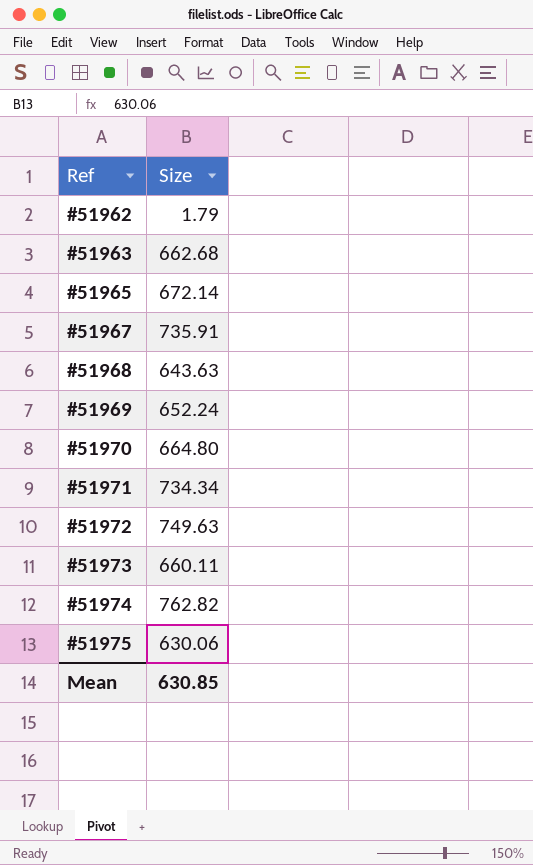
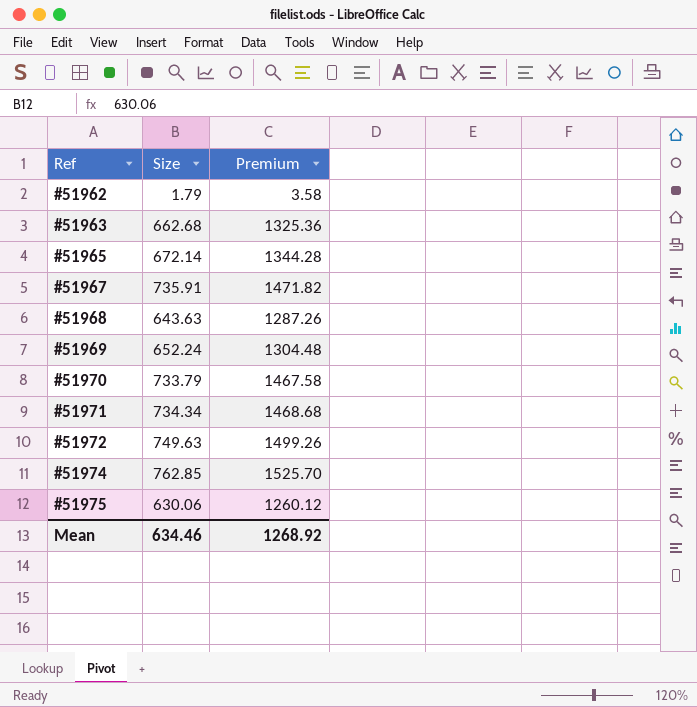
column Premium | formula: none -> [Size] * 2
row #51973: 660.11 -> none
#51970 | Size: 664.80 -> 733.79
#51974 | Size: 762.82 -> 762.85
Mean | Size: 630.85 -> 634.46

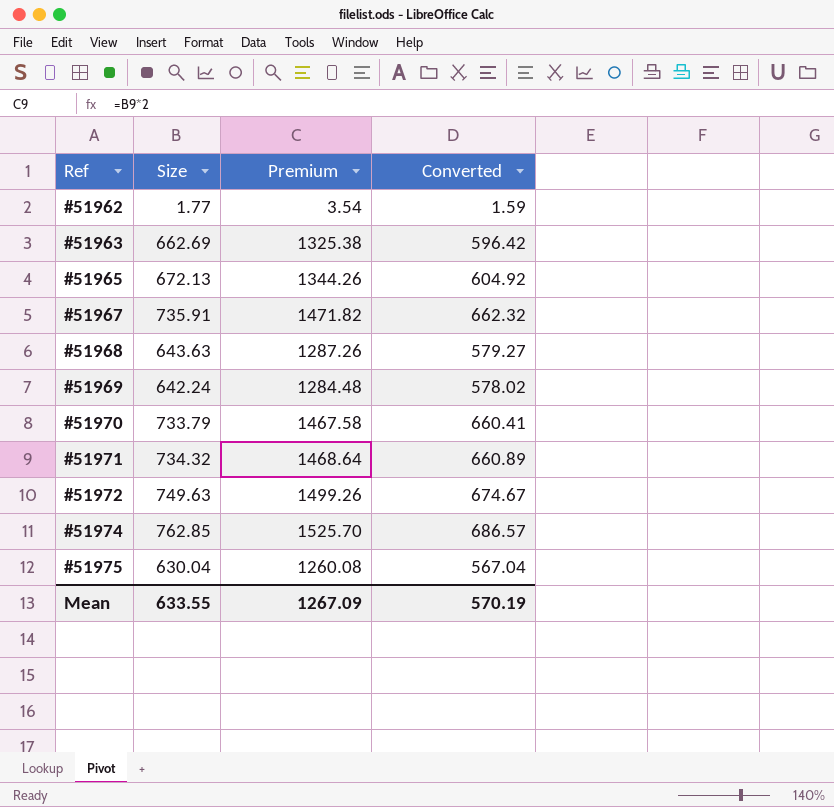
column Converted | formula: none -> [Size] * 0.9
#51962 | Size: 1.79 -> 1.77
#51962 | Premium: 3.58 -> 3.54
#51963 | Size: 662.68 -> 662.69
#51963 | Premium: 1325.36 -> 1325.38
#51965 | Size: 672.14 -> 672.13
#51965 | Premium: 1344.28 -> 1344.26
#51969 | Size: 652.24 -> 642.24
#51969 | Premium: 1304.48 -> 1284.48
#51971 | Size: 734.34 -> 734.32
#51971 | Premium: 1468.68 -> 1468.64
#51975 | Size: 630.06 -> 630.04
#51975 | Premium: 1260.12 -> 1260.08
Mean | Size: 634.46 -> 633.55
Mean | Premium: 1268.92 -> 1267.09

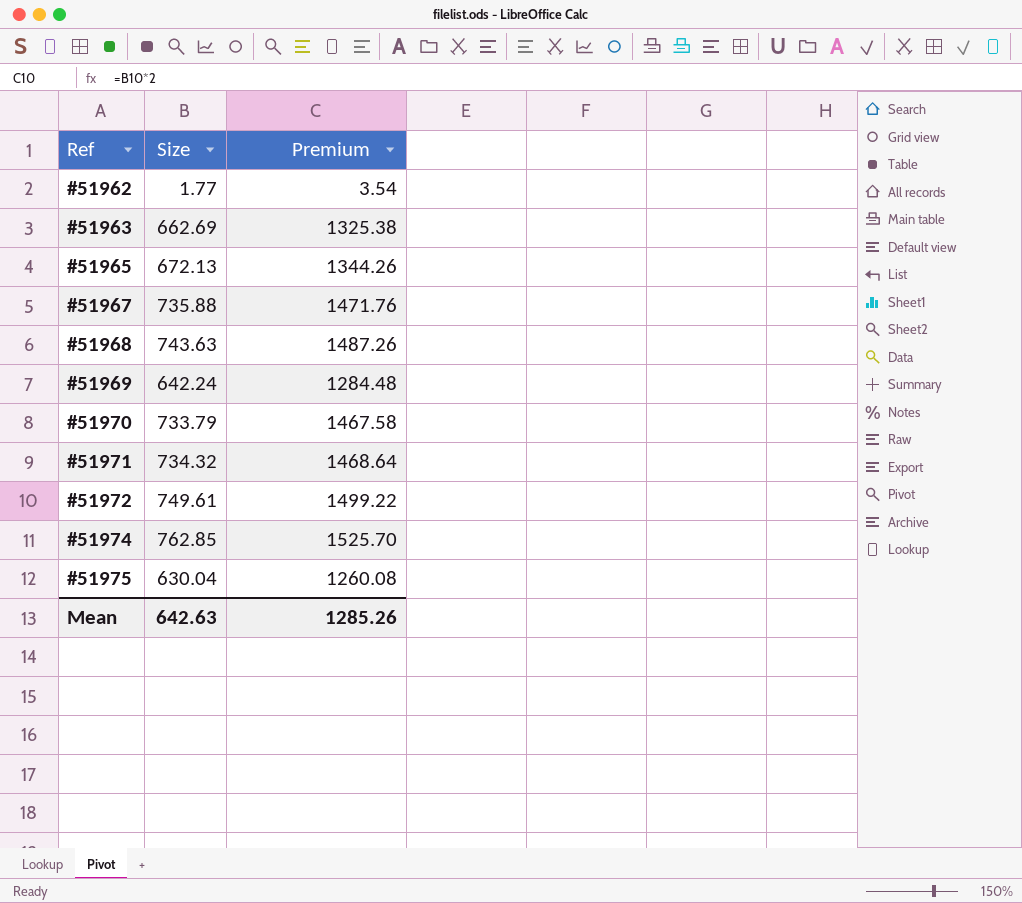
column Converted | formula: [Size] * 0.9 -> none
#51967 | Size: 735.91 -> 735.88
#51967 | Premium: 1471.82 -> 1471.76
#51968 | Size: 643.63 -> 743.63
#51968 | Premium: 1287.26 -> 1487.26
#51972 | Size: 749.63 -> 749.61
#51972 | Premium: 1499.26 -> 1499.22
Mean | Size: 633.55 -> 642.63
Mean | Premium: 1267.09 -> 1285.26

